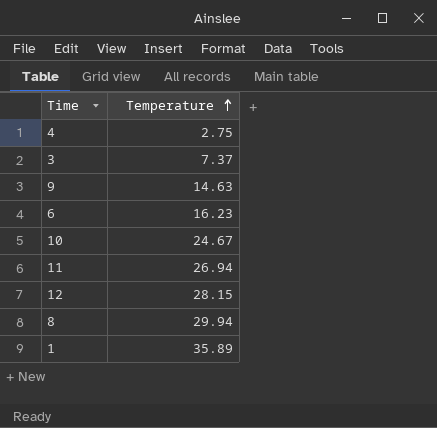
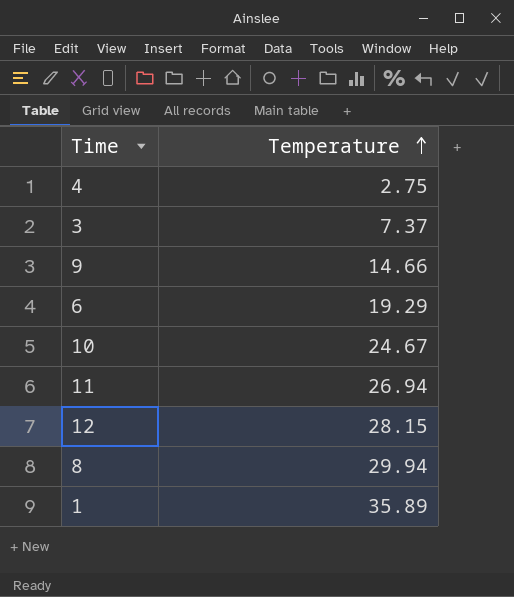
9 | Temperature: 14.63 -> 14.66
6 | Temperature: 16.23 -> 19.29

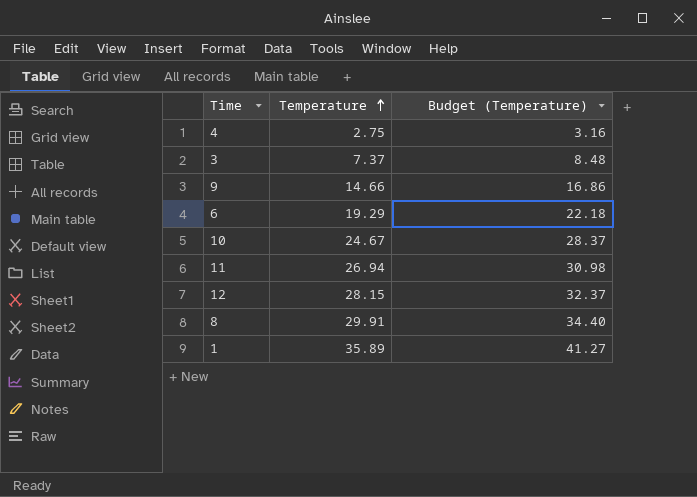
column Budget (Temperature) | formula: none -> [Temperature] * 1.15
8 | Temperature: 29.94 -> 29.91

